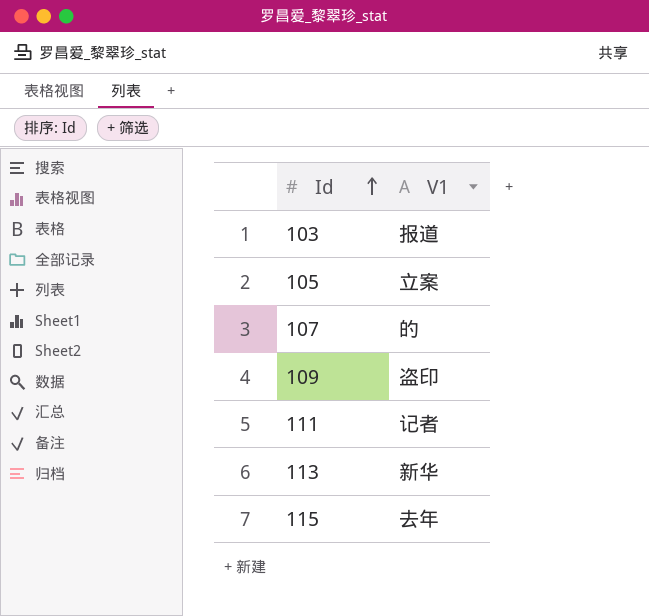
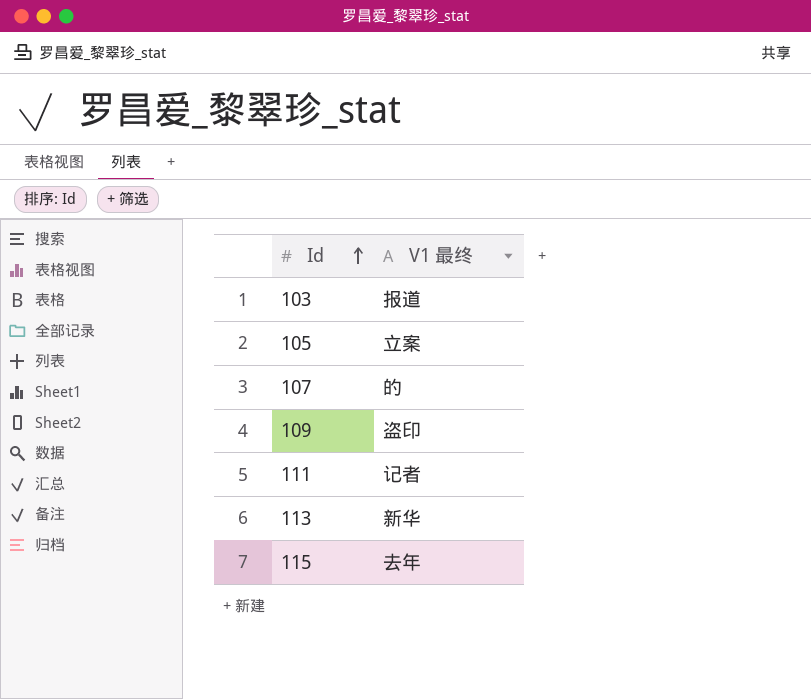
column name: V1 -> V1 最终

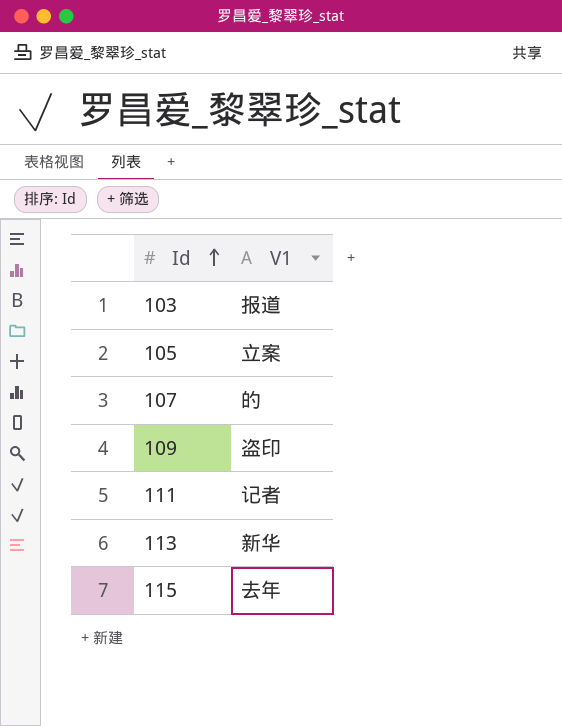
column name: V1 最终 -> V1

